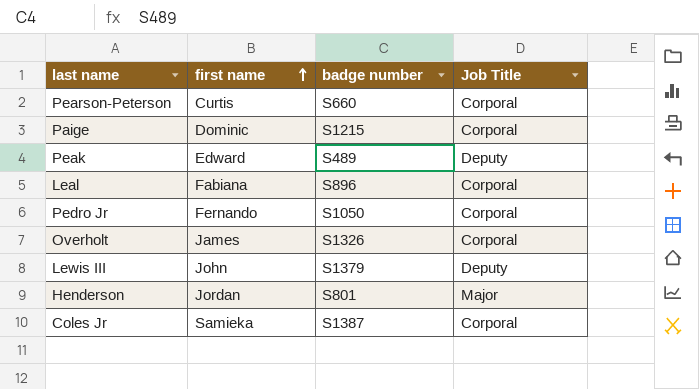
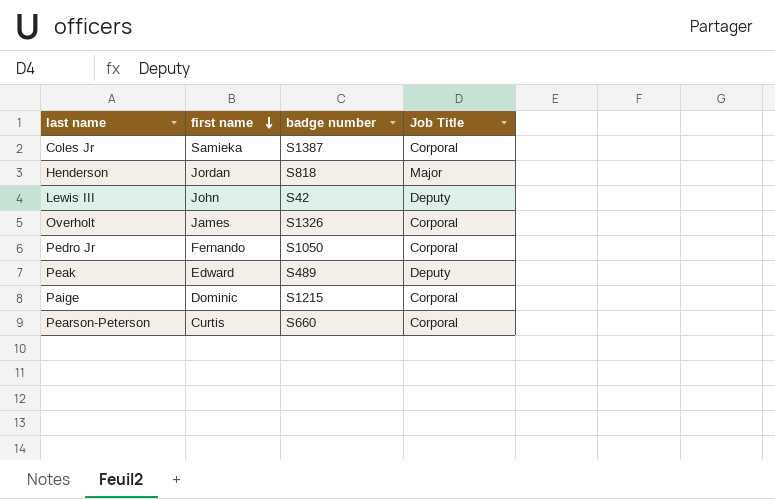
row order: first name ascending -> first name descending
row Leal: Fabiana | S896 | Corporal -> none
Henderson | badge number: S801 -> S818
Lewis III | badge number: S1379 -> S42

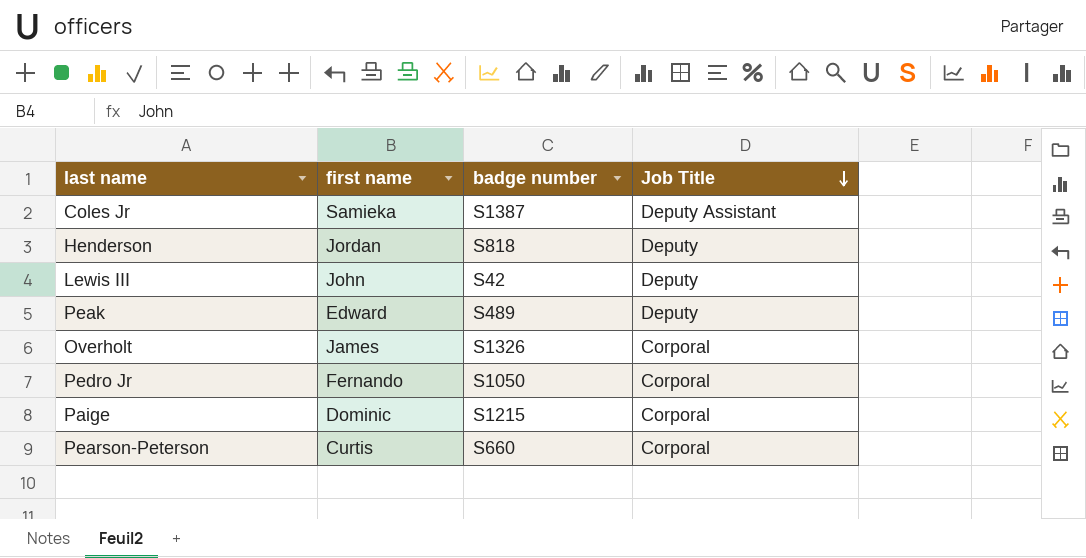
row order: first name descending -> Job Title descending
Coles Jr | Job Title: Corporal -> Deputy Assistant
Henderson | Job Title: Major -> Deputy

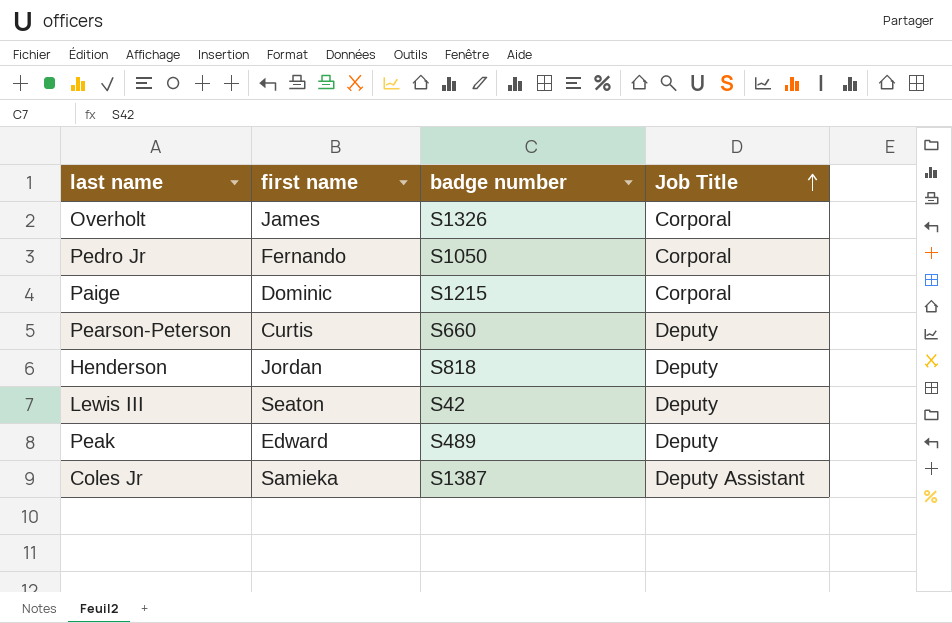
row order: Job Title descending -> Job Title ascending
Pearson-Peterson | Job Title: Corporal -> Deputy
Lewis III | first name: John -> Seaton

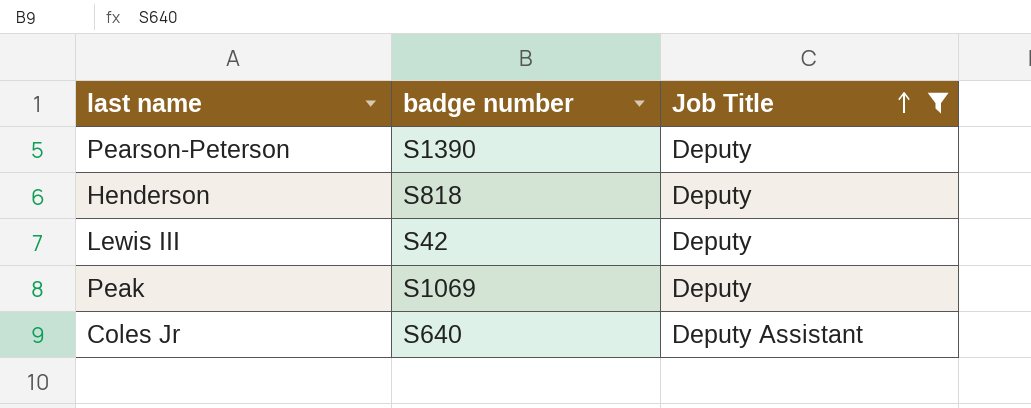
filter: none -> Job Title != Corporal
column first name | position: 2 -> none
Pearson-Peterson | badge number: S660 -> S1390
Peak | badge number: S489 -> S1069
Coles Jr | badge number: S1387 -> S640

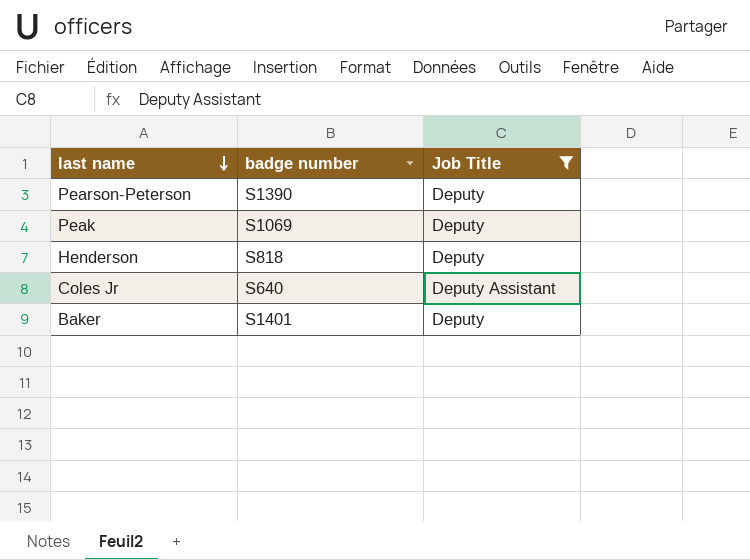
row order: Job Title ascending -> last name descending
row Lewis III: S42 | Deputy -> none
row Baker: none -> S1401 | Deputy

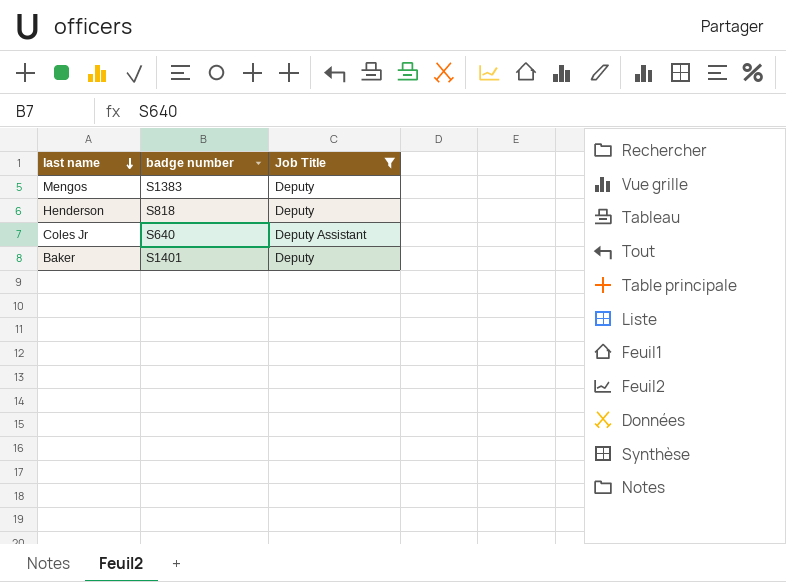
row Pearson-Peterson: S1390 | Deputy -> none
row Peak: S1069 | Deputy -> none
row Mengos: none -> S1383 | Deputy

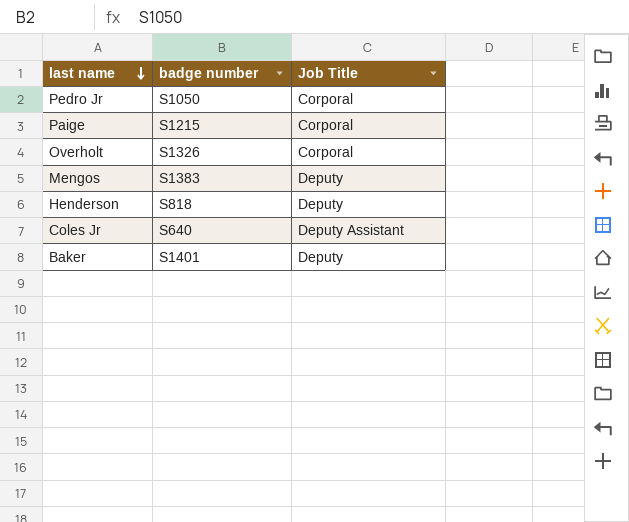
filter: Job Title != Corporal -> none

